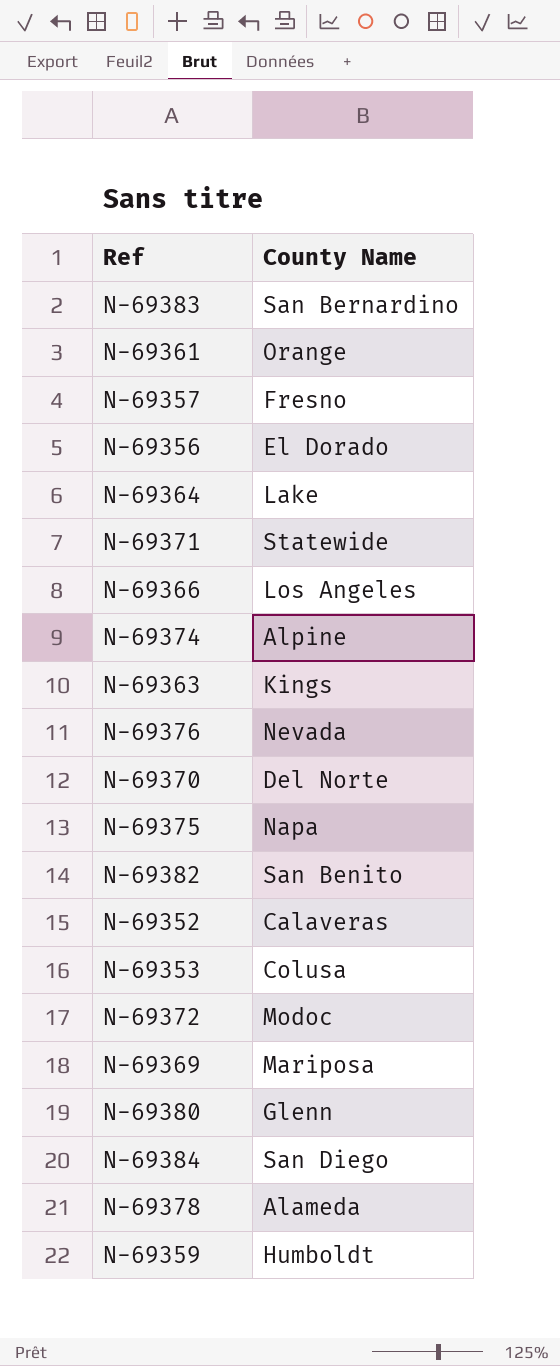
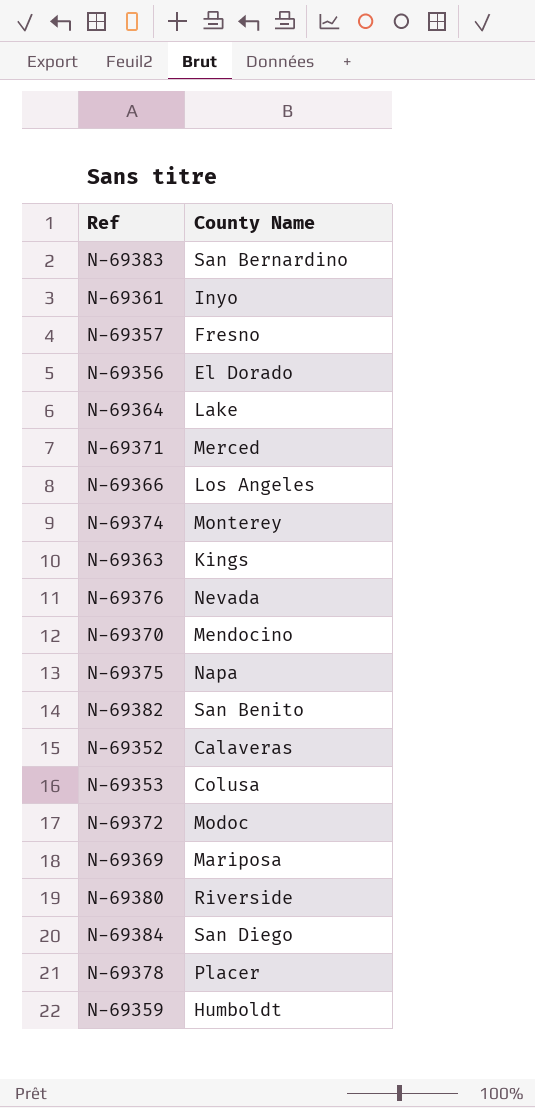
N-69361 | County Name: Orange -> Inyo
N-69371 | County Name: Statewide -> Merced
N-69374 | County Name: Alpine -> Monterey
N-69370 | County Name: Del Norte -> Mendocino
N-69380 | County Name: Glenn -> Riverside
N-69378 | County Name: Alameda -> Placer

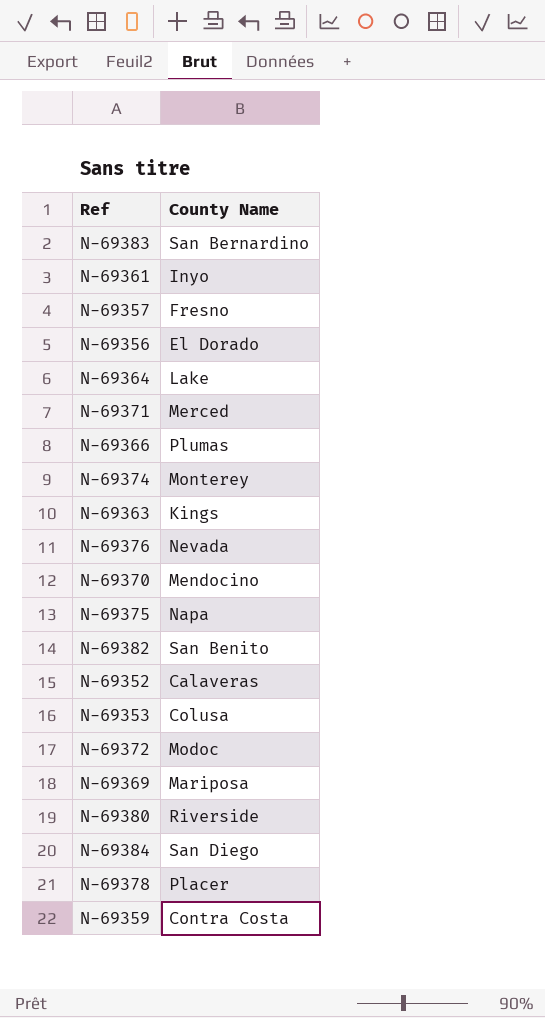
N-69366 | County Name: Los Angeles -> Plumas
N-69359 | County Name: Humboldt -> Contra Costa

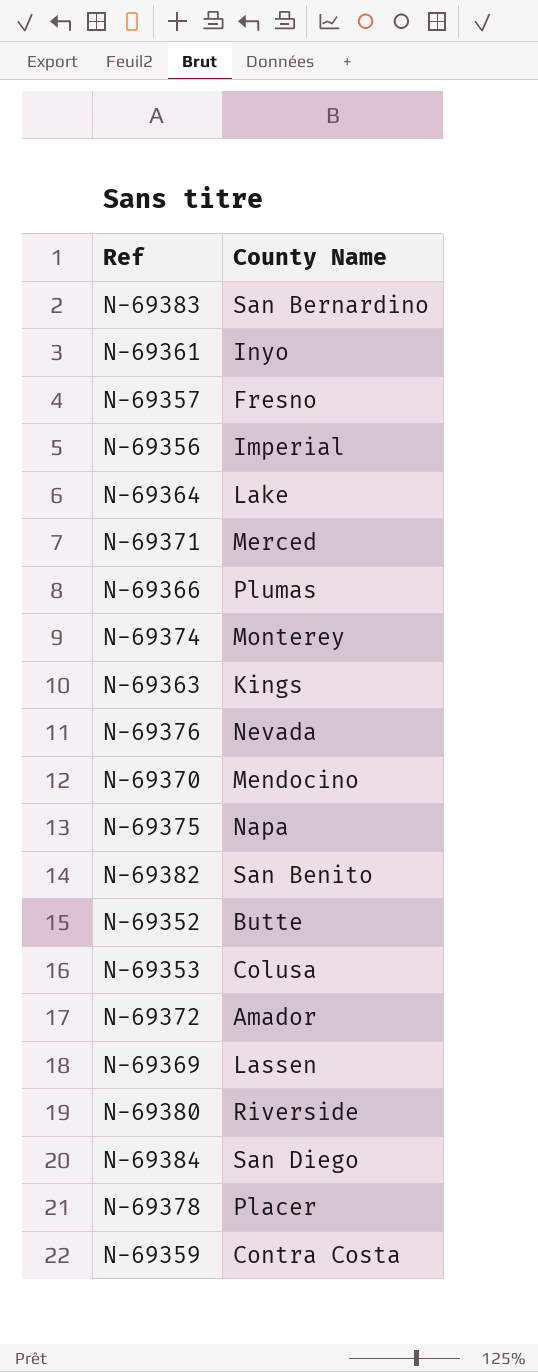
N-69356 | County Name: El Dorado -> Imperial
N-69352 | County Name: Calaveras -> Butte
N-69372 | County Name: Modoc -> Amador
N-69369 | County Name: Mariposa -> Lassen

